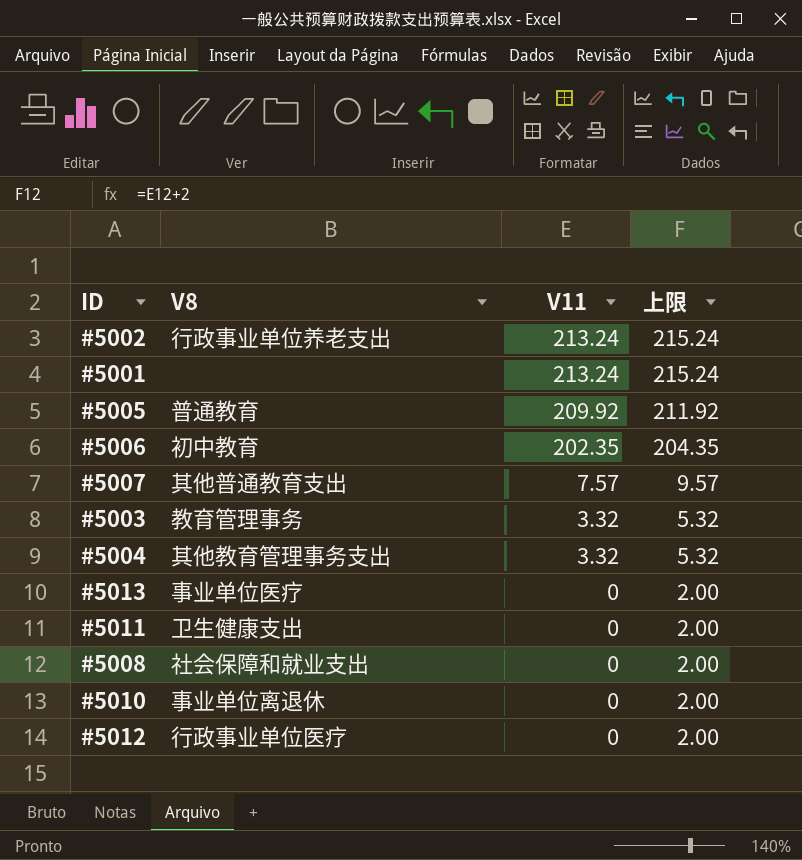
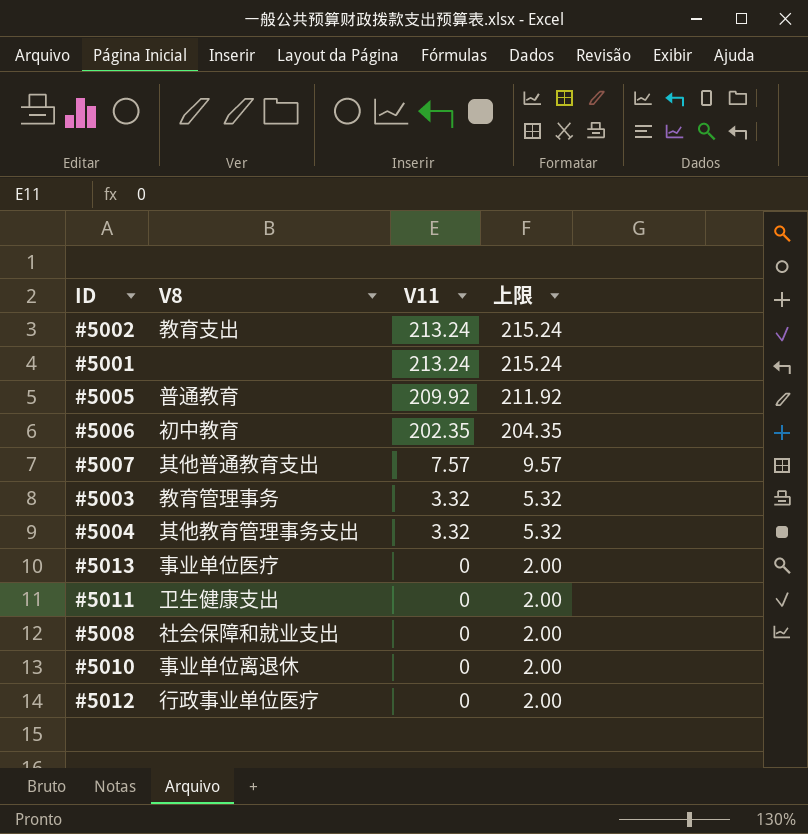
#5002 | V8: 行政事业单位养老支出 -> 教育支出

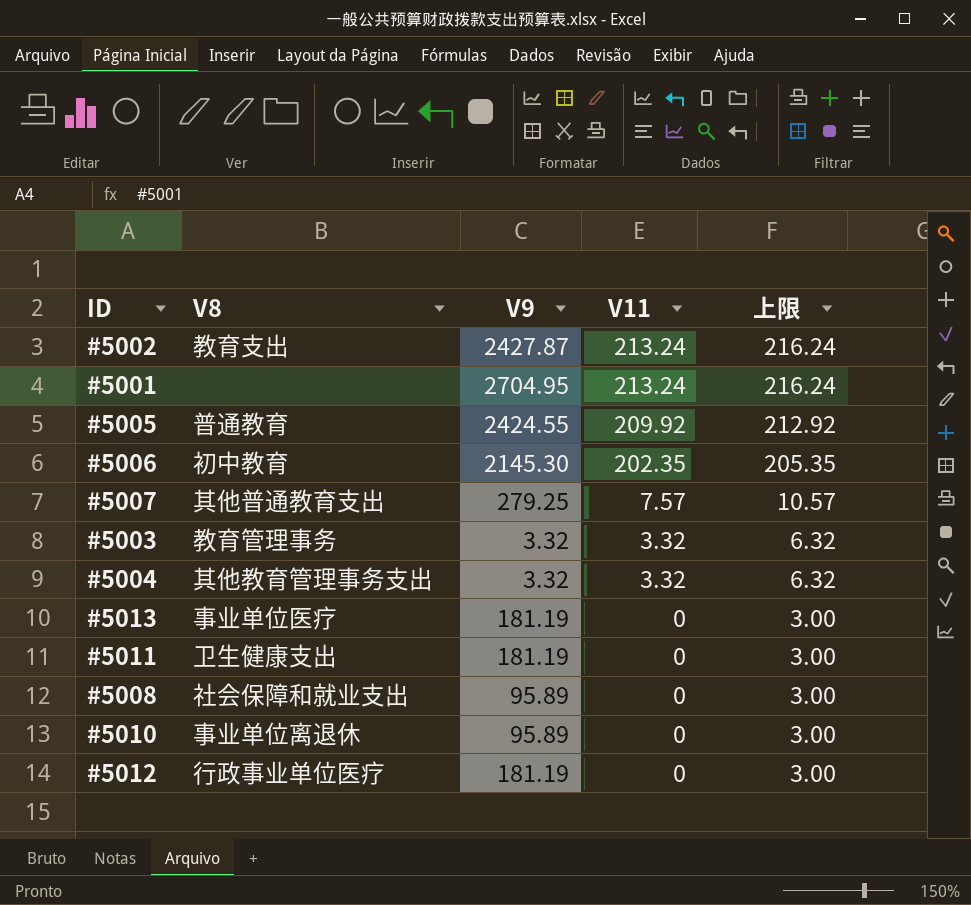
column V9 | position: none -> 3
column 上限 | formula: [V11] + 2 -> [V11] + 3

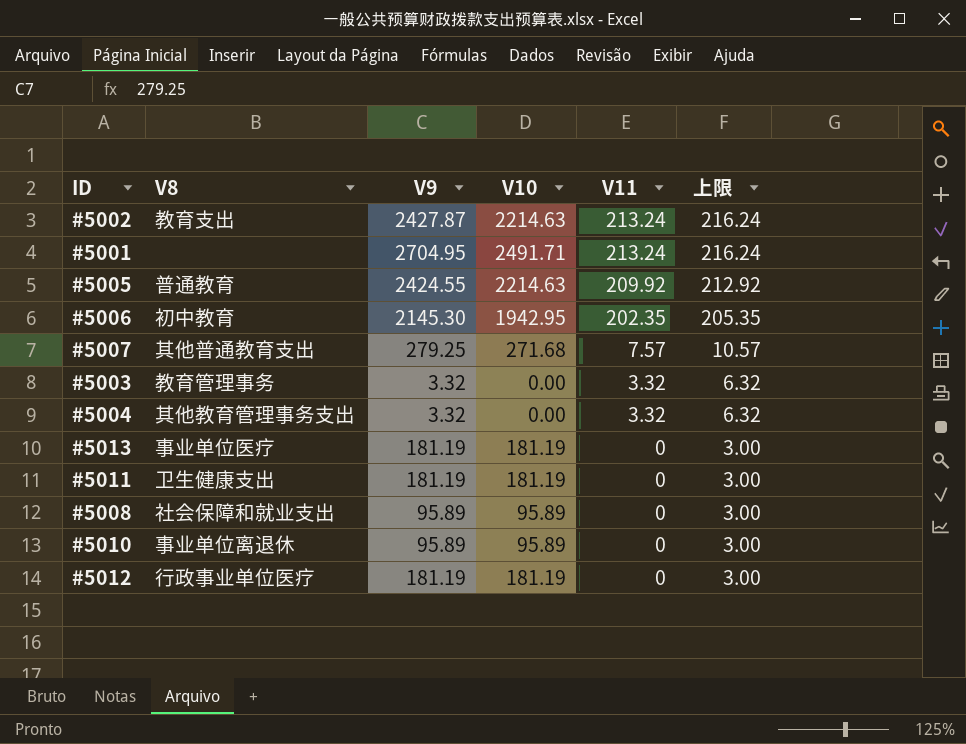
column V10 | formula: none -> [V9] - [V11]

